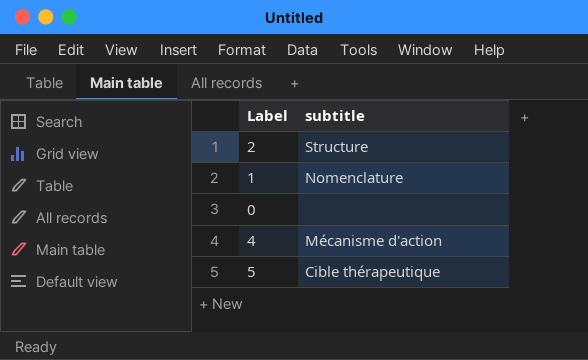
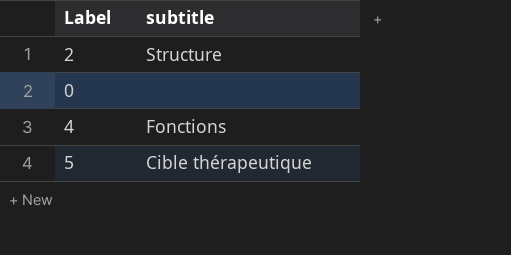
row 1: Nomenclature -> none
4 | subtitle: Mécanisme d'action -> Fonctions

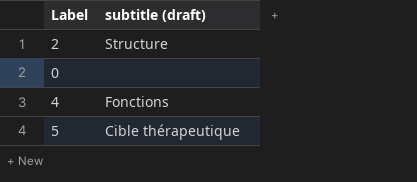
column name: subtitle -> subtitle (draft)

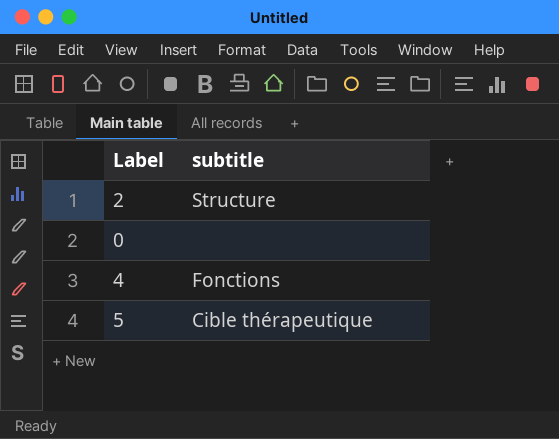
column name: subtitle (draft) -> subtitle

